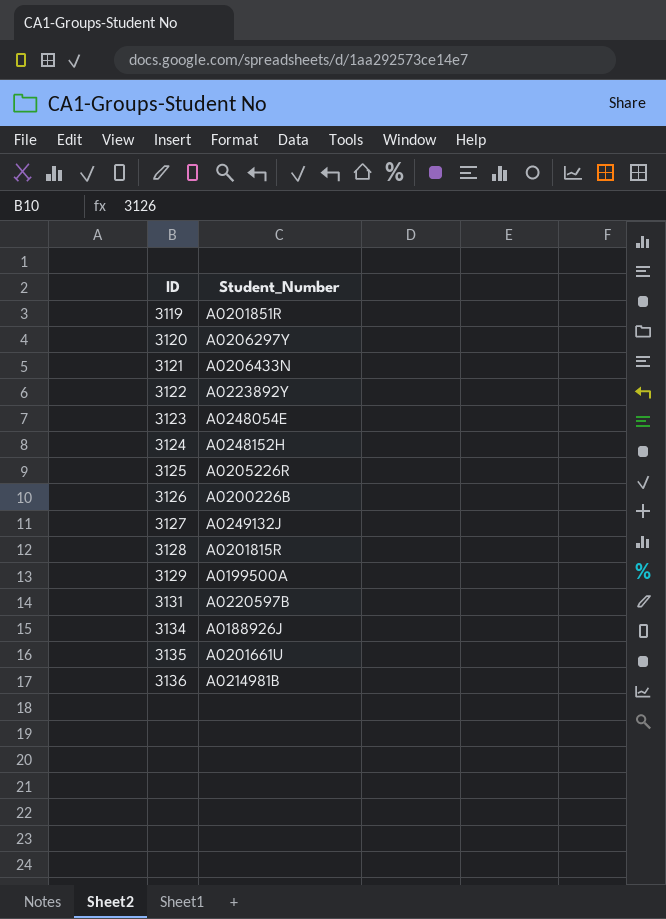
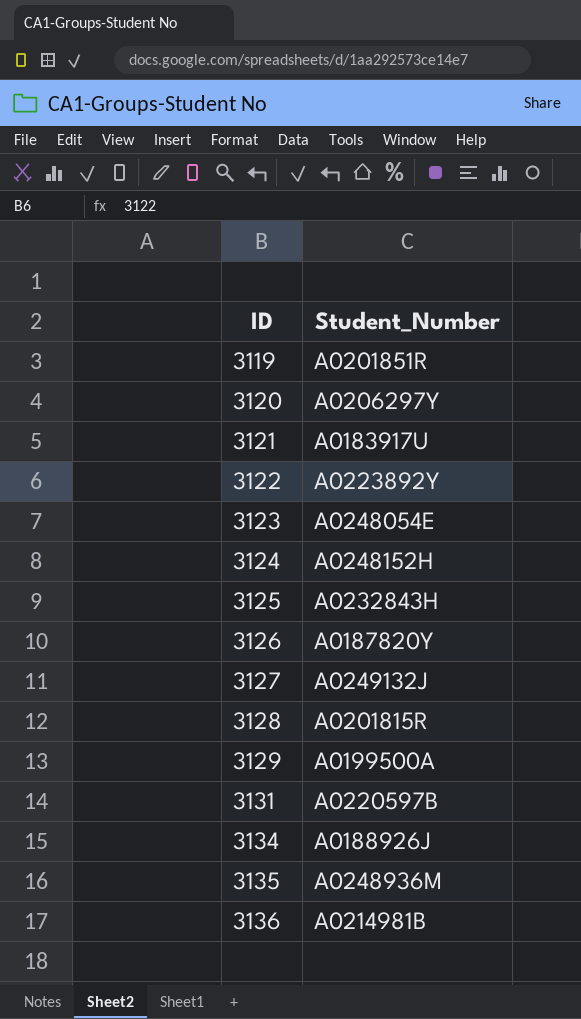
3121 | Student_Number: A0206433N -> A0183917U
3125 | Student_Number: A0205226R -> A0232843H
3126 | Student_Number: A0200226B -> A0187820Y
3135 | Student_Number: A0201661U -> A0248936M

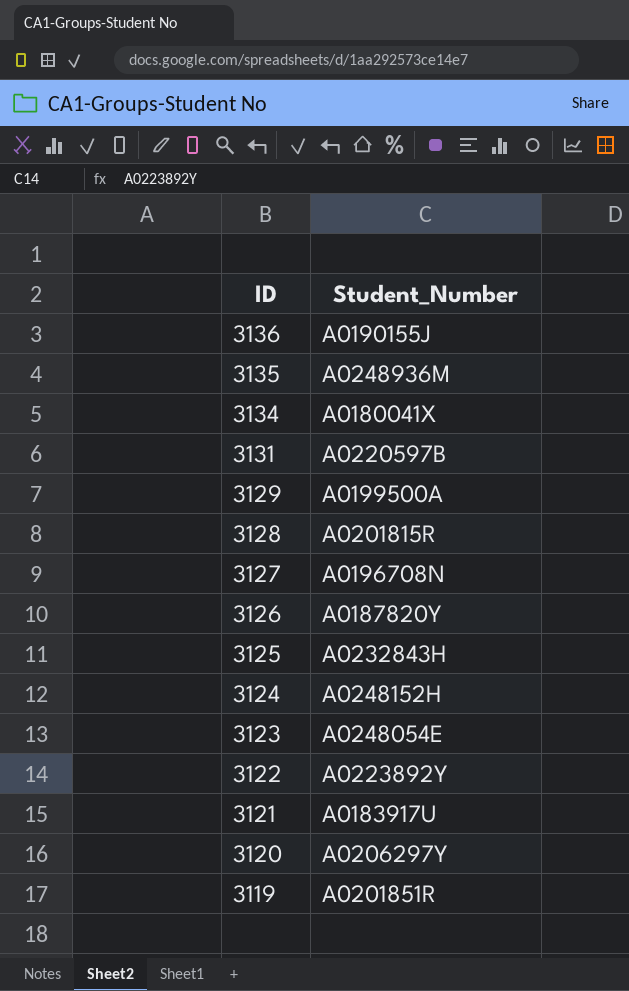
row order: ID ascending -> ID descending
3136 | Student_Number: A0214981B -> A0190155J
3134 | Student_Number: A0188926J -> A0180041X
3127 | Student_Number: A0249132J -> A0196708N

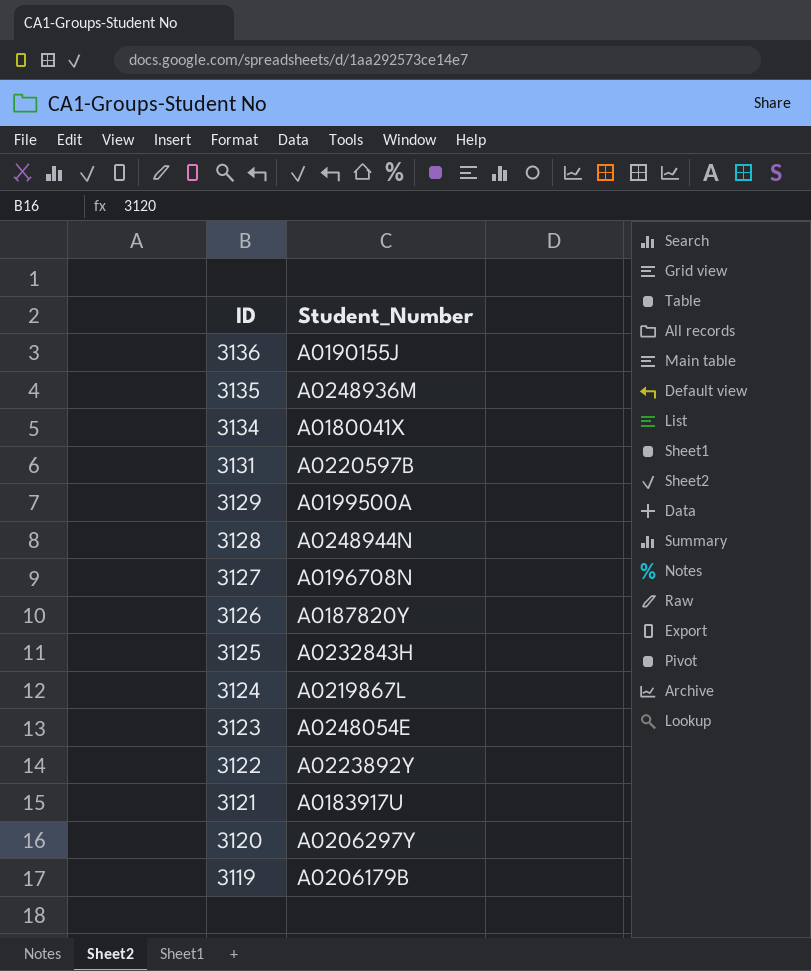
3128 | Student_Number: A0201815R -> A0248944N
3124 | Student_Number: A0248152H -> A0219867L
3119 | Student_Number: A0201851R -> A0206179B

